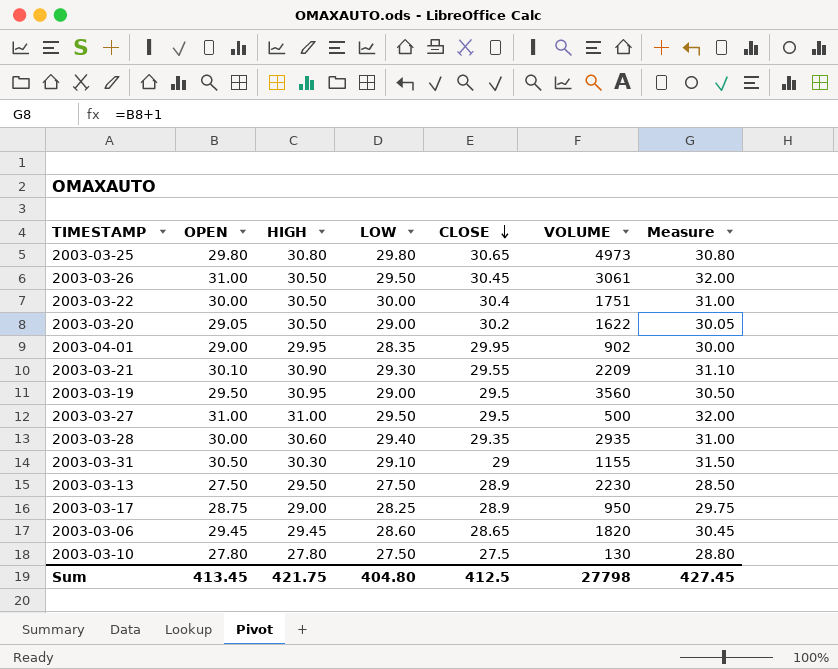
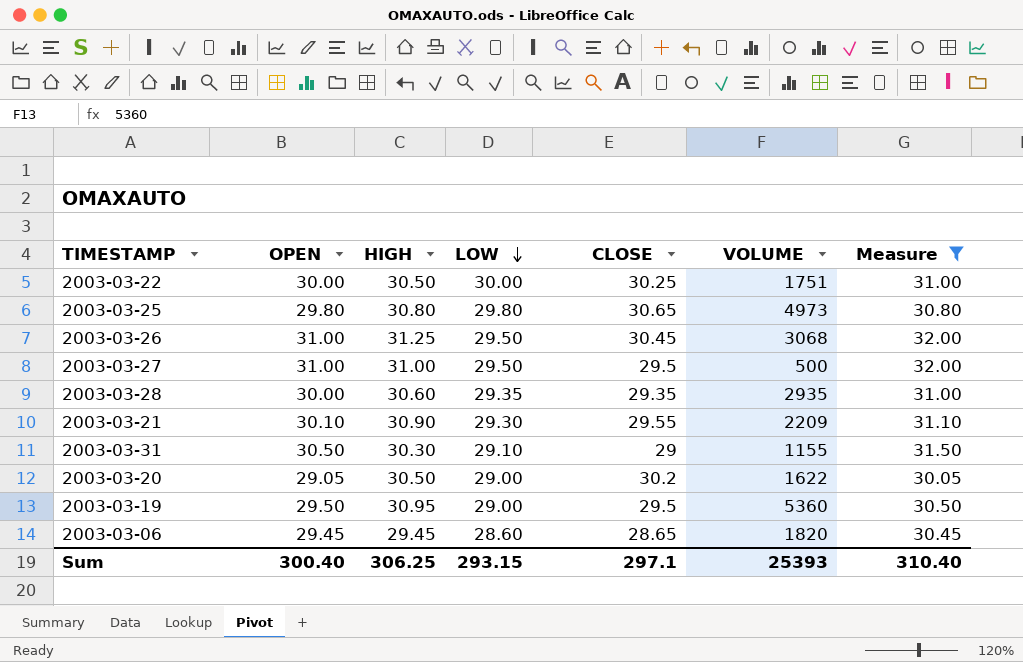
filter: none -> Measure >= 30.05
row order: CLOSE descending -> LOW descending
2003-03-22 | CLOSE: 30.4 -> 30.25
2003-03-26 | HIGH: 30.50 -> 31.25
2003-03-26 | VOLUME: 3061 -> 3068
2003-03-28 | LOW: 29.40 -> 29.35
2003-03-19 | VOLUME: 3560 -> 5360
Sum | OPEN: 413.45 -> 300.40
Sum | HIGH: 421.75 -> 306.25
Sum | LOW: 404.80 -> 293.15
Sum | CLOSE: 412.5 -> 297.1
Sum | VOLUME: 27798 -> 25393
Sum | Measure: 427.45 -> 310.40

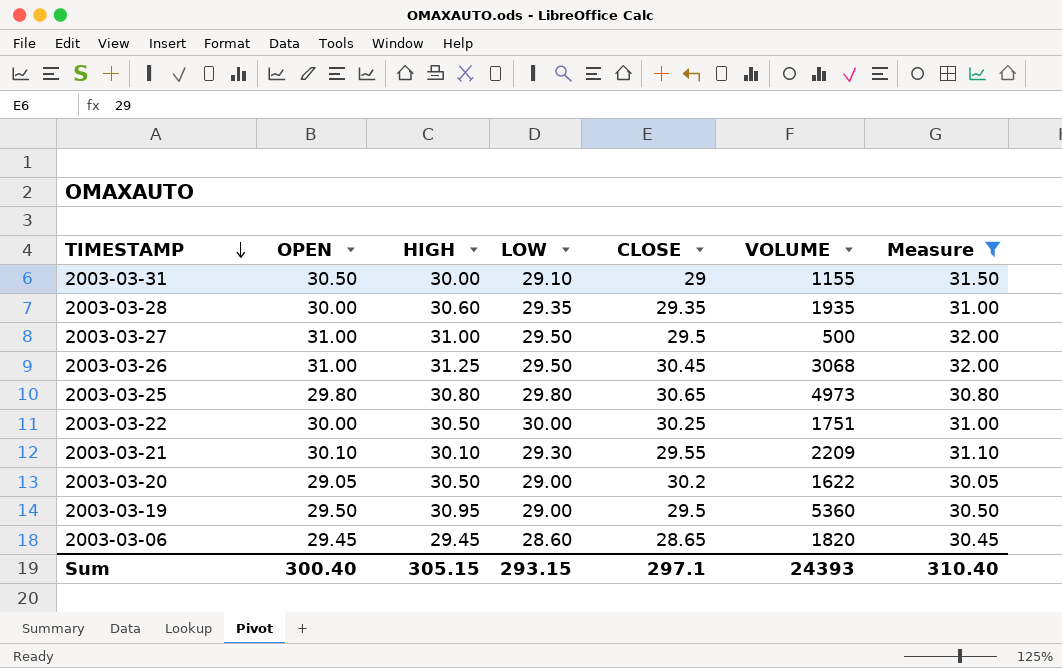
row order: LOW descending -> TIMESTAMP descending
2003-03-31 | HIGH: 30.30 -> 30.00
2003-03-28 | VOLUME: 2935 -> 1935
2003-03-21 | HIGH: 30.90 -> 30.10
Sum | HIGH: 306.25 -> 305.15
Sum | VOLUME: 25393 -> 24393

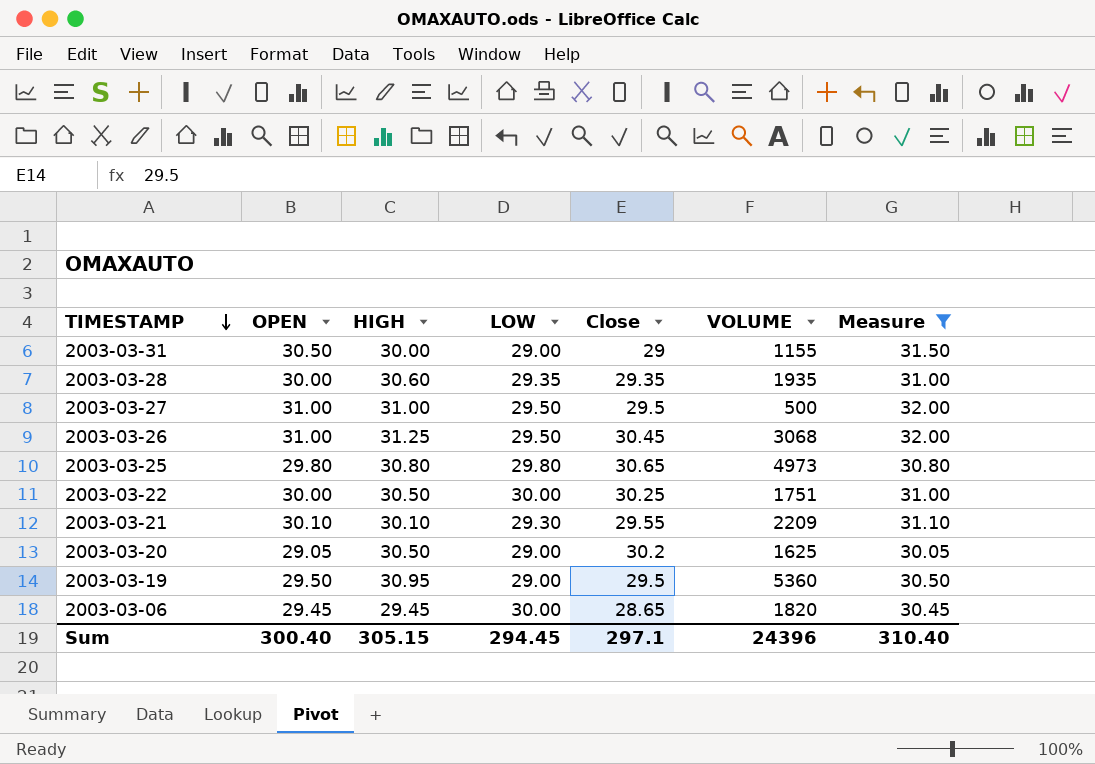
column name: CLOSE -> Close
2003-03-31 | LOW: 29.10 -> 29.00
2003-03-20 | VOLUME: 1622 -> 1625
2003-03-06 | LOW: 28.60 -> 30.00
Sum | LOW: 293.15 -> 294.45
Sum | VOLUME: 24393 -> 24396

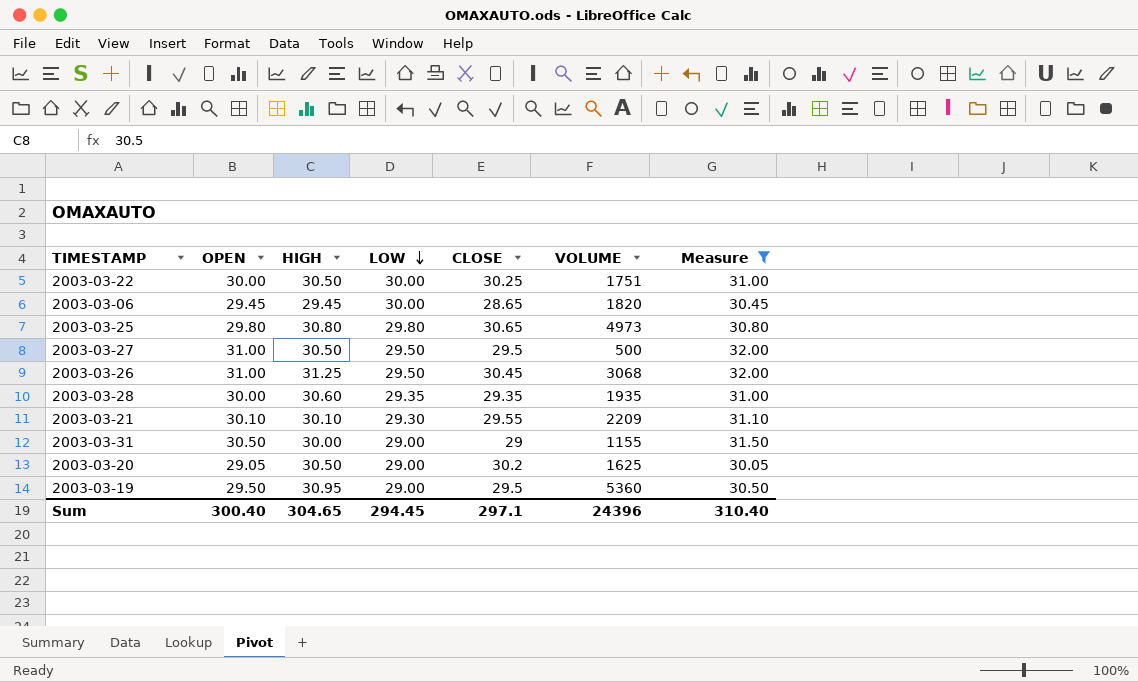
row order: TIMESTAMP descending -> LOW descending
column name: Close -> CLOSE
2003-03-27 | HIGH: 31.00 -> 30.50
Sum | HIGH: 305.15 -> 304.65

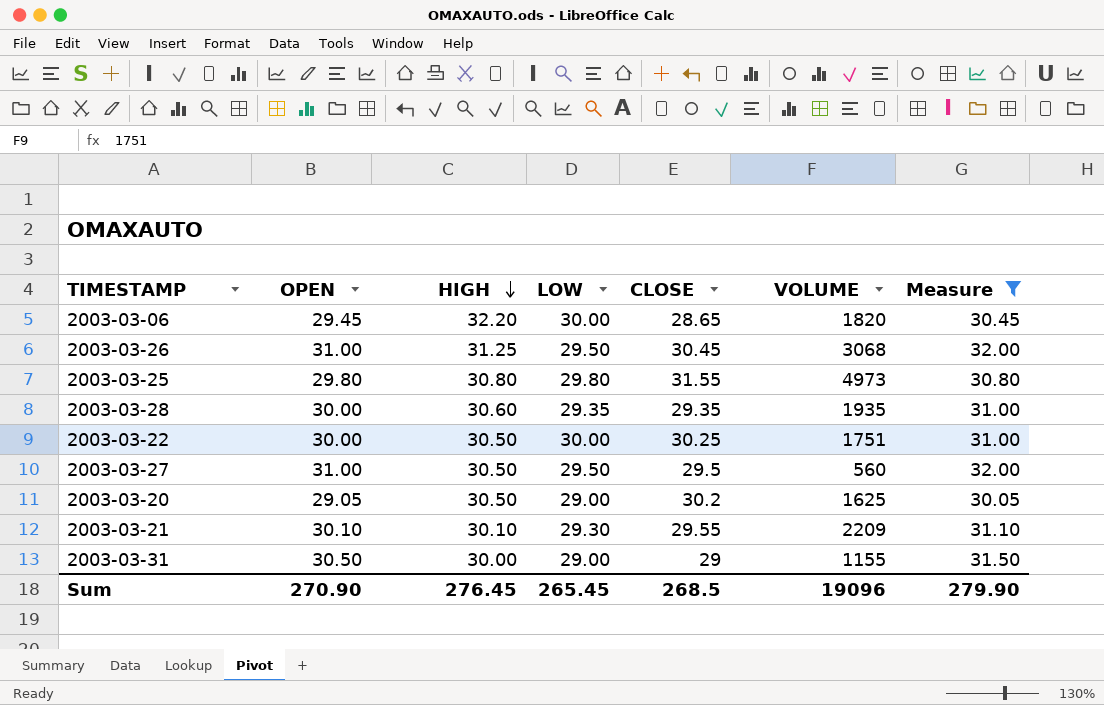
row order: LOW descending -> HIGH descending
row 2003-03-19: 29.50 | 30.95 | 29.00 | 29.5 | 5360 | 30.50 -> none
2003-03-06 | HIGH: 29.45 -> 32.20
2003-03-25 | CLOSE: 30.65 -> 31.55
2003-03-27 | VOLUME: 500 -> 560
Sum | OPEN: 300.40 -> 270.90
Sum | HIGH: 304.65 -> 276.45
Sum | LOW: 294.45 -> 265.45
Sum | CLOSE: 297.1 -> 268.5
Sum | VOLUME: 24396 -> 19096
Sum | Measure: 310.40 -> 279.90

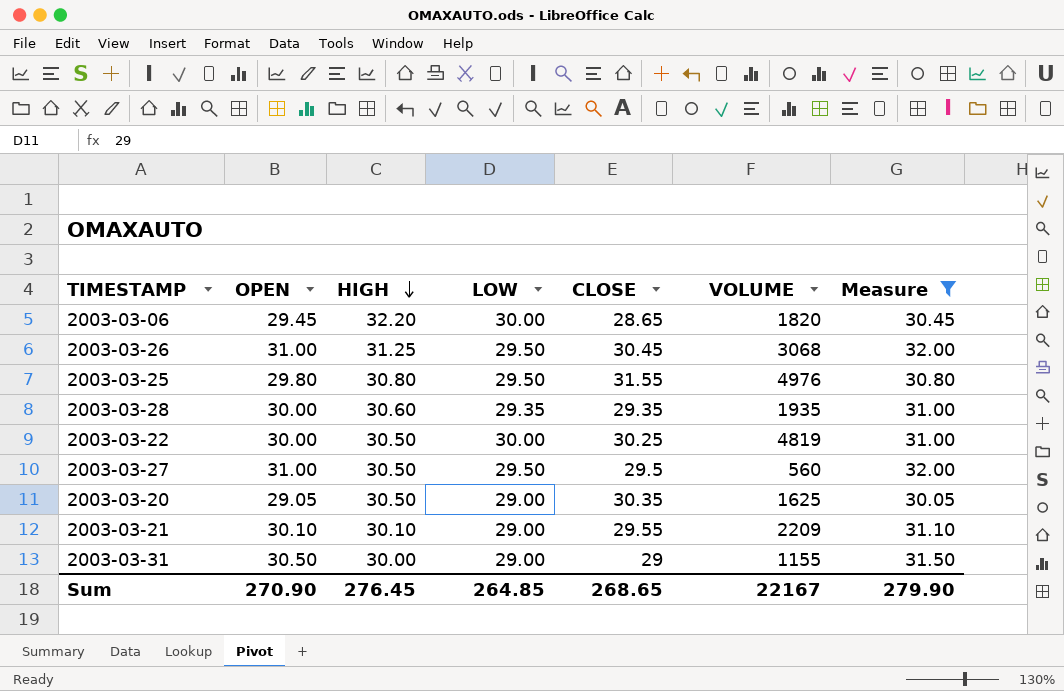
2003-03-25 | LOW: 29.80 -> 29.50
2003-03-25 | VOLUME: 4973 -> 4976
2003-03-22 | VOLUME: 1751 -> 4819
2003-03-20 | CLOSE: 30.2 -> 30.35
2003-03-21 | LOW: 29.30 -> 29.00
Sum | LOW: 265.45 -> 264.85
Sum | CLOSE: 268.5 -> 268.65
Sum | VOLUME: 19096 -> 22167

